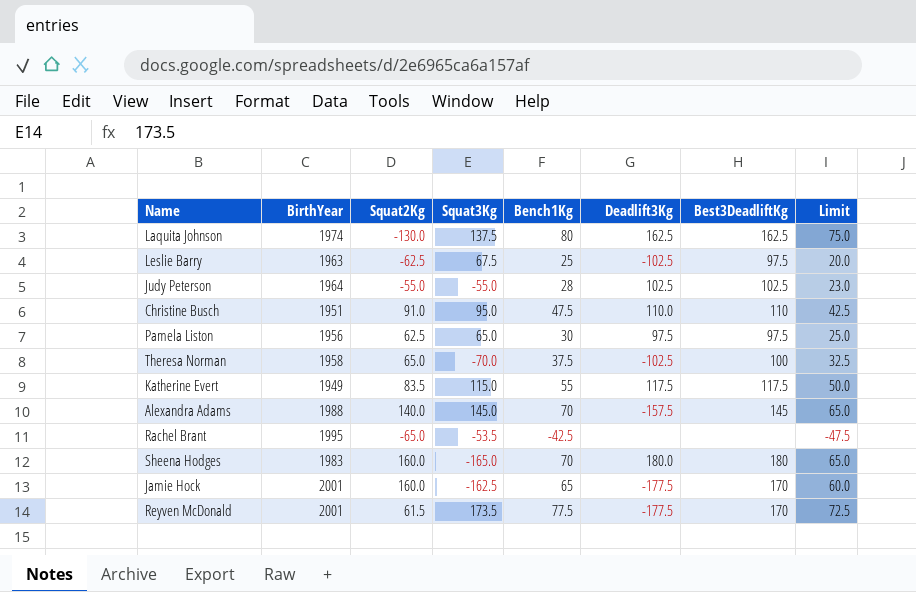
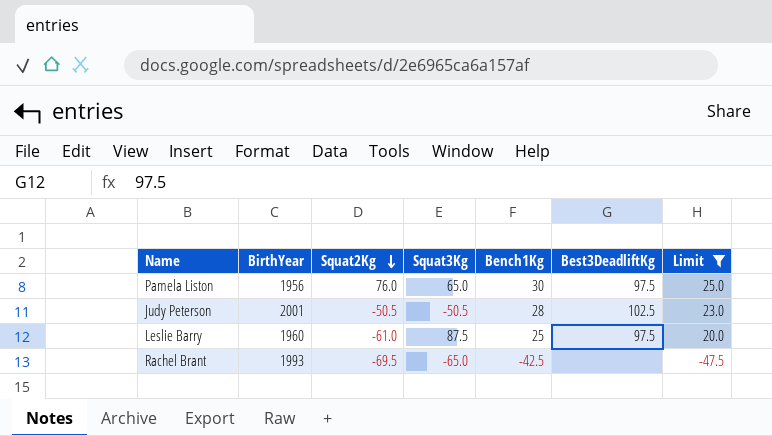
filter: none -> Limit <= 25.0
row order: none -> Squat2Kg descending
column Deadlift3Kg | position: 6 -> none
Pamela Liston | Squat2Kg: 62.5 -> 76.0
Judy Peterson | BirthYear: 1964 -> 2001
Judy Peterson | Squat2Kg: -55.0 -> -50.5
Judy Peterson | Squat3Kg: -55.0 -> -50.5
Leslie Barry | BirthYear: 1963 -> 1960
Leslie Barry | Squat2Kg: -62.5 -> -61.0
Leslie Barry | Squat3Kg: 67.5 -> 87.5
Rachel Brant | BirthYear: 1995 -> 1993
Rachel Brant | Squat2Kg: -65.0 -> -69.5
Rachel Brant | Squat3Kg: -53.5 -> -65.0

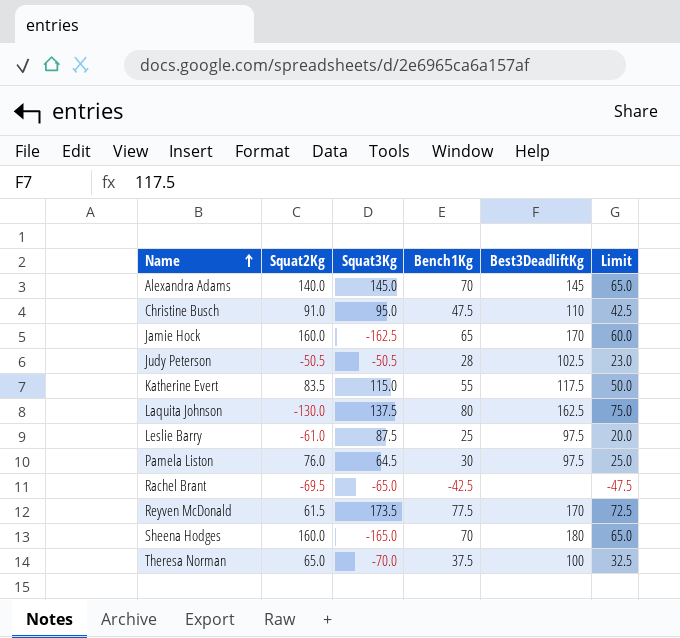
filter: Limit <= 25.0 -> none
row order: Squat2Kg descending -> Name ascending
column BirthYear | position: 2 -> none
Pamela Liston | Squat3Kg: 65.0 -> 64.5

